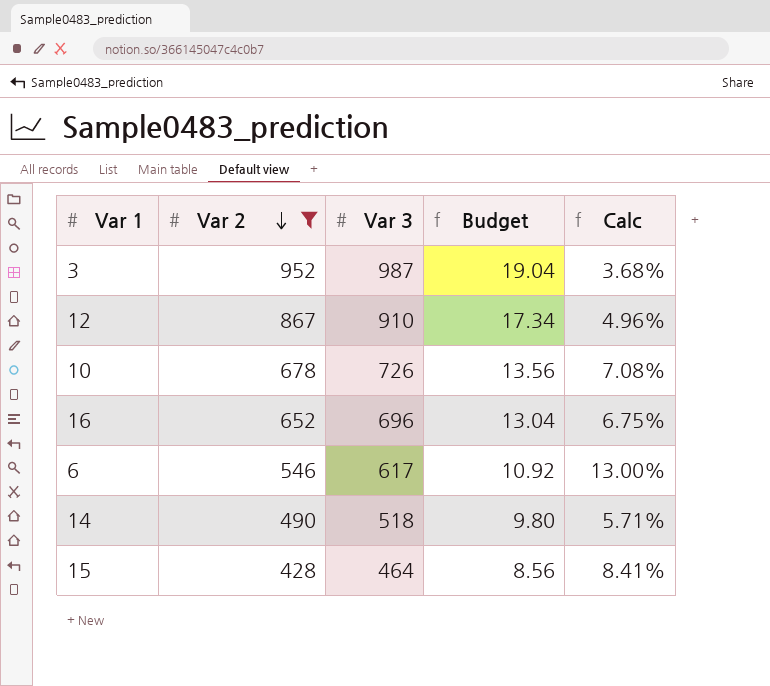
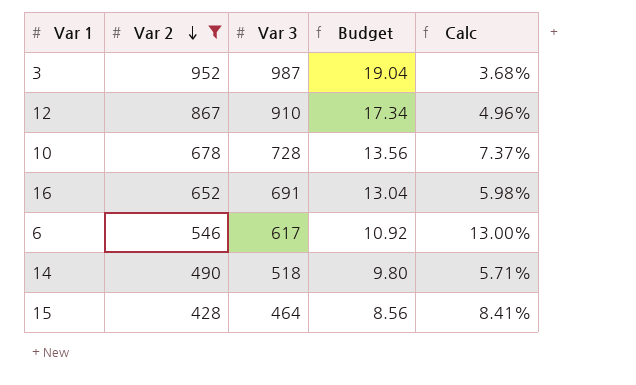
10 | Var 3: 726 -> 728
10 | Calc: 7.08% -> 7.37%
16 | Var 3: 696 -> 691
16 | Calc: 6.75% -> 5.98%

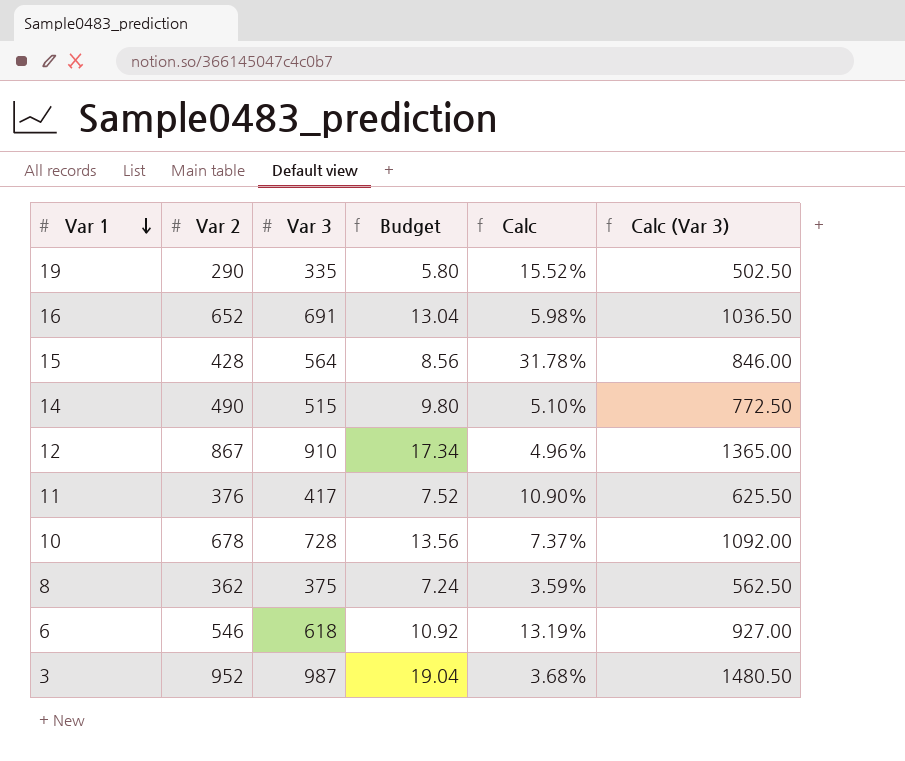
filter: Var 2 >= 428 -> none
row order: Var 2 descending -> Var 1 descending
column Calc (Var 3) | formula: none -> [Var 3] * 1.5
15 | Var 3: 464 -> 564
15 | Calc: 8.41% -> 31.78%
14 | Var 3: 518 -> 515
14 | Calc: 5.71% -> 5.10%
6 | Var 3: 617 -> 618
6 | Calc: 13.00% -> 13.19%

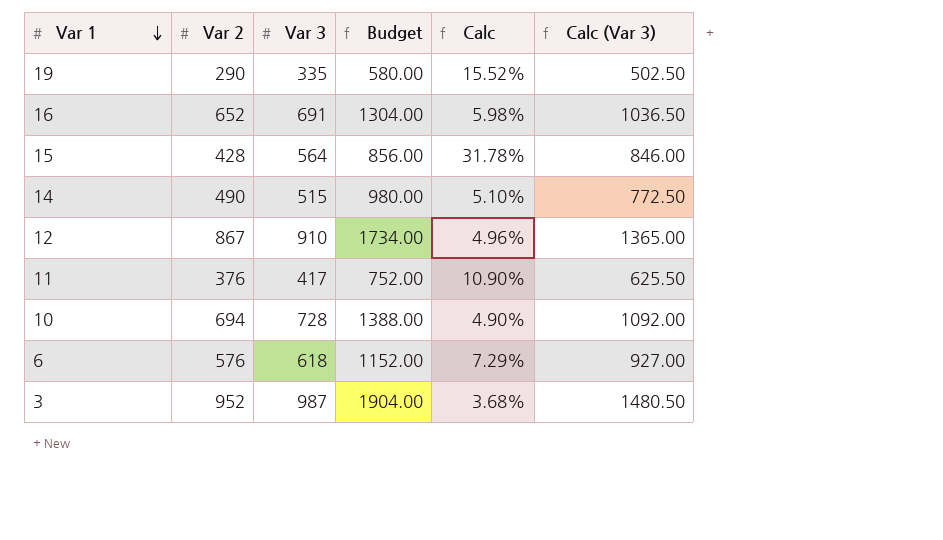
column Budget | formula: [Var 2] * 0.02 -> [Var 2] * 2
row 8: 362 | 375 | 7.24 | 3.59% | 562.50 -> none
10 | Var 2: 678 -> 694
10 | Calc: 7.37% -> 4.90%
6 | Var 2: 546 -> 576
6 | Calc: 13.19% -> 7.29%

